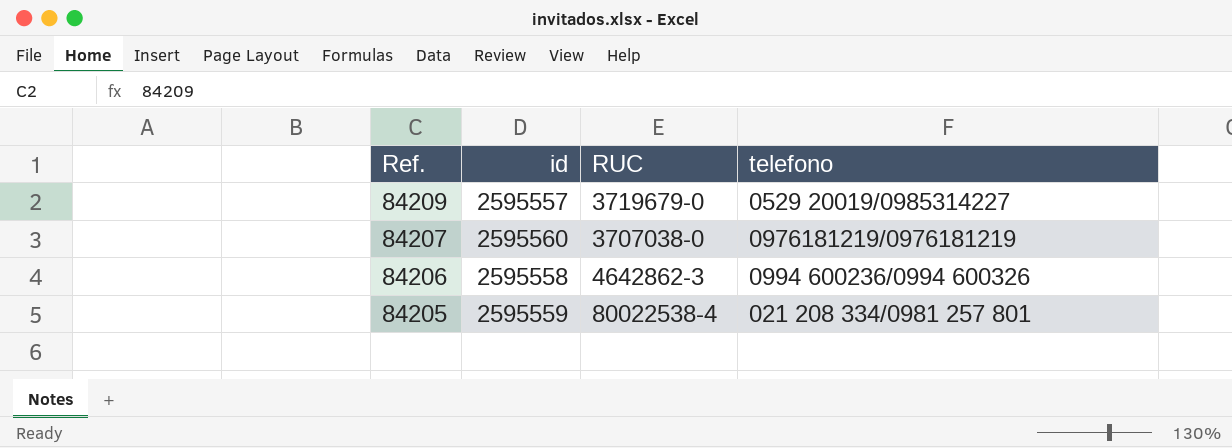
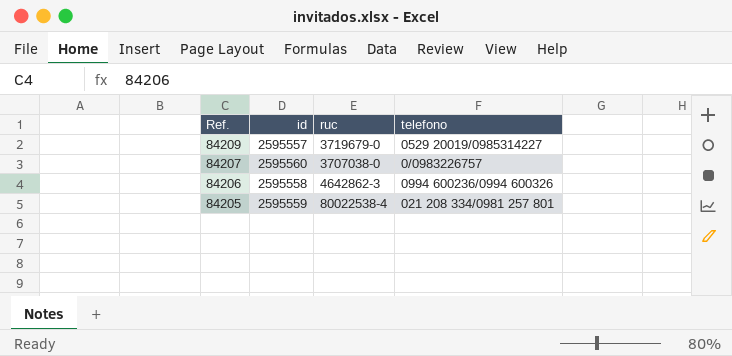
column name: RUC -> ruc
84207 | telefono: 0976181219/0976181219 -> 0/0983226757

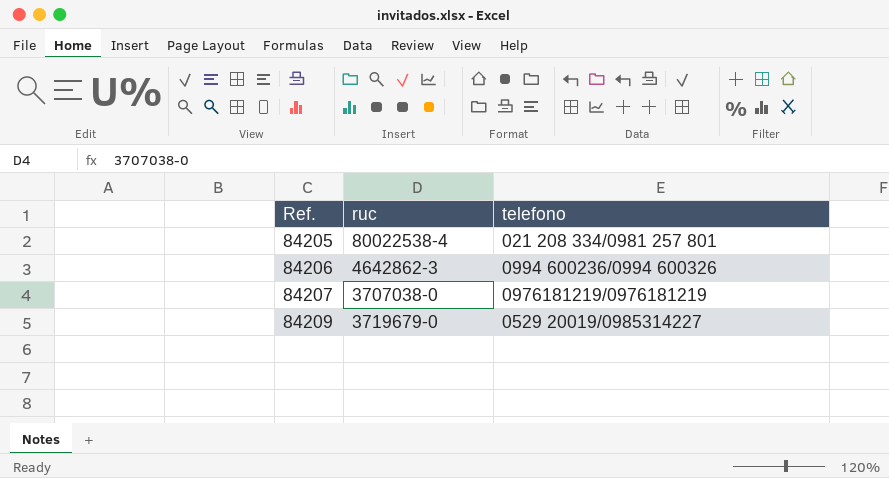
row order: Ref. descending -> Ref. ascending
column id | position: 2 -> none
84207 | telefono: 0/0983226757 -> 0976181219/0976181219

